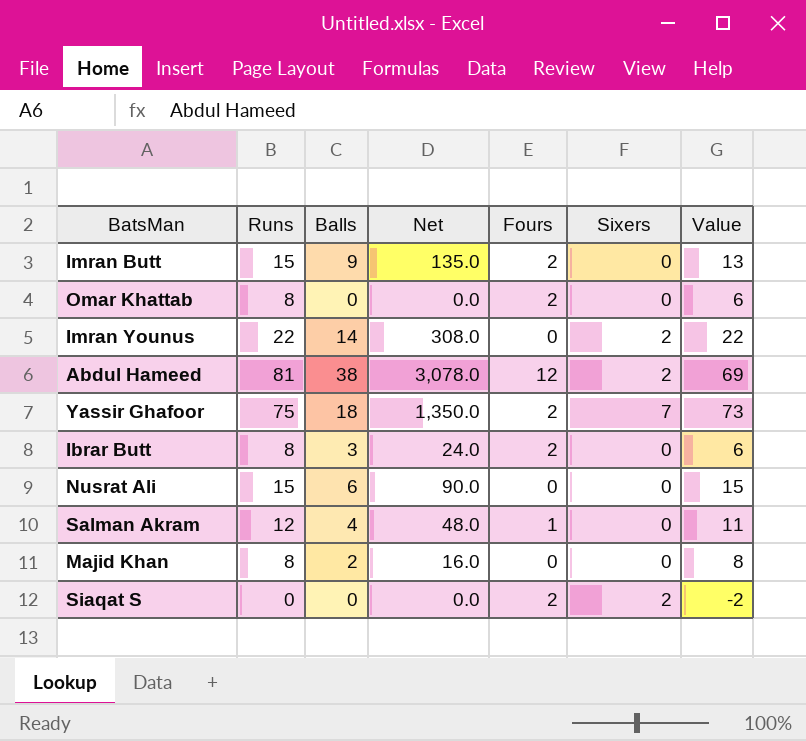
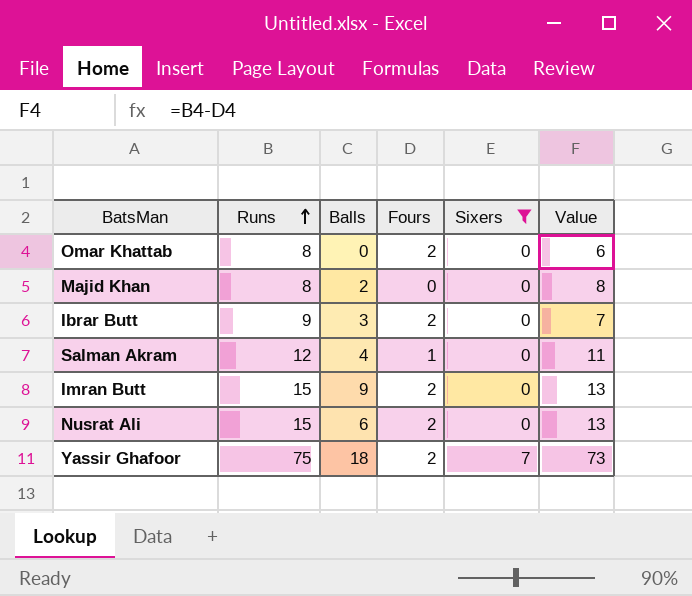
filter: none -> Sixers != 2
row order: none -> Runs ascending
column Net | formula: [Runs] * [Balls] -> none
Ibrar Butt | Runs: 8 -> 9
Ibrar Butt | Value: 6 -> 7
Nusrat Ali | Fours: 0 -> 2
Nusrat Ali | Value: 15 -> 13

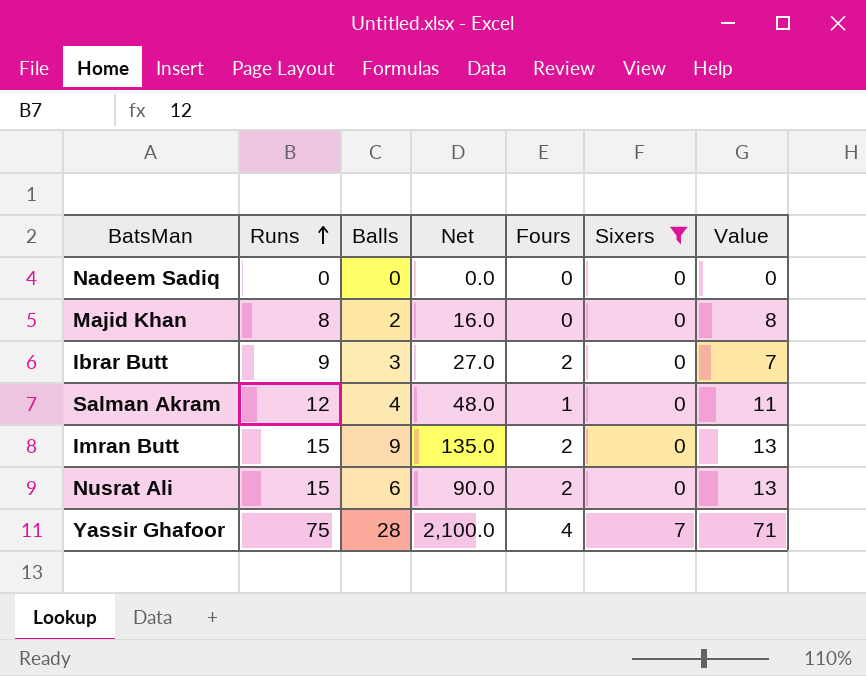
column Net | formula: none -> [Runs] * [Balls]
row Omar Khattab: 8 | 0 | 2 | 0 | 6 -> none
row Nadeem Sadiq: none -> 0 | 0 | 0.0 | 0 | 0 | 0
Yassir Ghafoor | Balls: 18 -> 28
Yassir Ghafoor | Fours: 2 -> 4
Yassir Ghafoor | Value: 73 -> 71

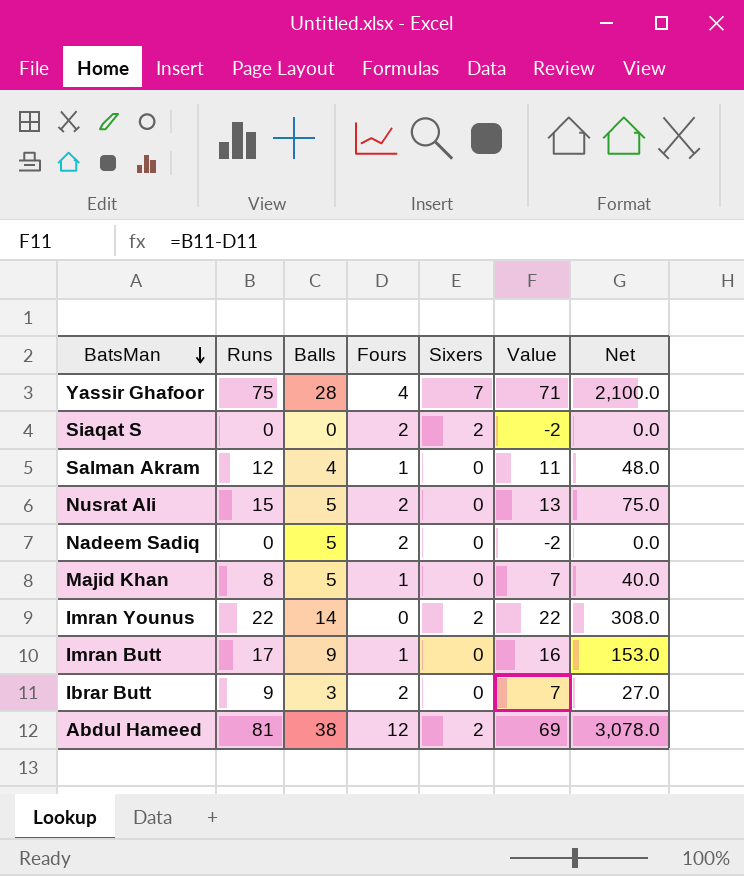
filter: Sixers != 2 -> none
row order: Runs ascending -> BatsMan descending
column Net | position: 4 -> 7
Nusrat Ali | Balls: 6 -> 5
Nusrat Ali | Net: 90.0 -> 75.0
Nadeem Sadiq | Balls: 0 -> 5
Nadeem Sadiq | Fours: 0 -> 2
Nadeem Sadiq | Value: 0 -> -2
Majid Khan | Balls: 2 -> 5
Majid Khan | Fours: 0 -> 1
Majid Khan | Value: 8 -> 7
Majid Khan | Net: 16.0 -> 40.0
Imran Butt | Runs: 15 -> 17
Imran Butt | Fours: 2 -> 1
Imran Butt | Value: 13 -> 16
Imran Butt | Net: 135.0 -> 153.0

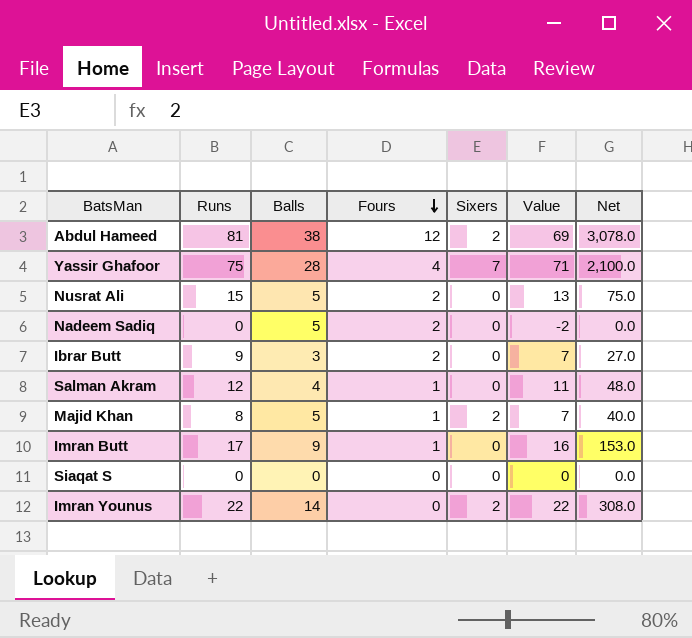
row order: BatsMan descending -> Fours descending
Majid Khan | Sixers: 0 -> 2
Siaqat S | Fours: 2 -> 0
Siaqat S | Sixers: 2 -> 0
Siaqat S | Value: -2 -> 0

